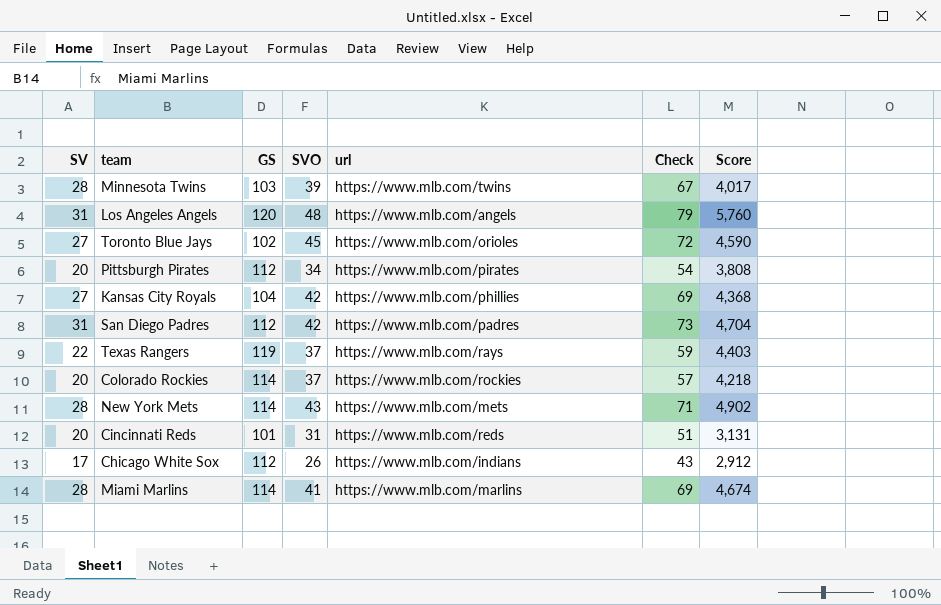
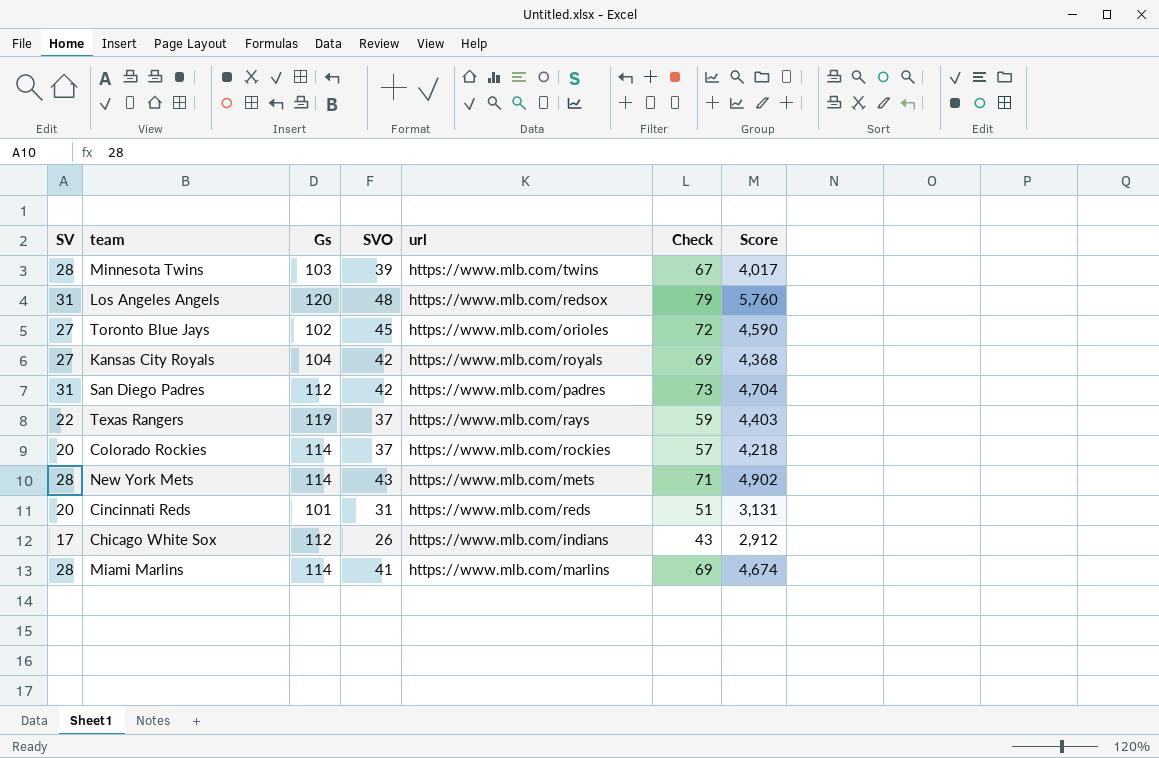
column name: GS -> Gs
row Pittsburgh Pirates: 20 | 112 | 34 | https://www.mlb.com/pirates | 54 | 3,808 -> none
Los Angeles Angels | url: https://www.mlb.com/angels -> https://www.mlb.com/redsox
Kansas City Royals | url: https://www.mlb.com/phillies -> https://www.mlb.com/royals

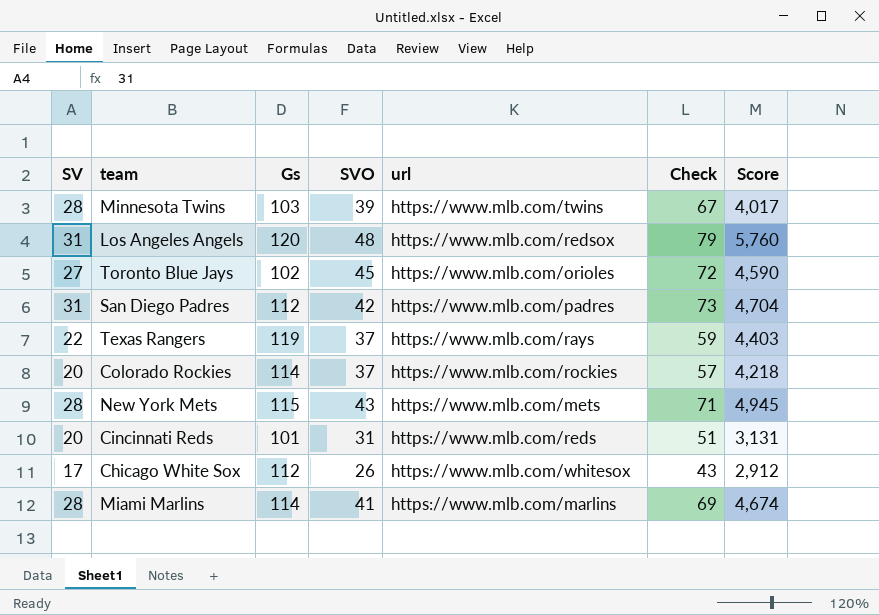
row Kansas City Royals: 27 | 104 | 42 | https://www.mlb.com/royals | 69 | 4,368 -> none
New York Mets | Gs: 114 -> 115
New York Mets | Score: 4,902 -> 4,945
Chicago White Sox | url: https://www.mlb.com/indians -> https://www.mlb.com/whitesox

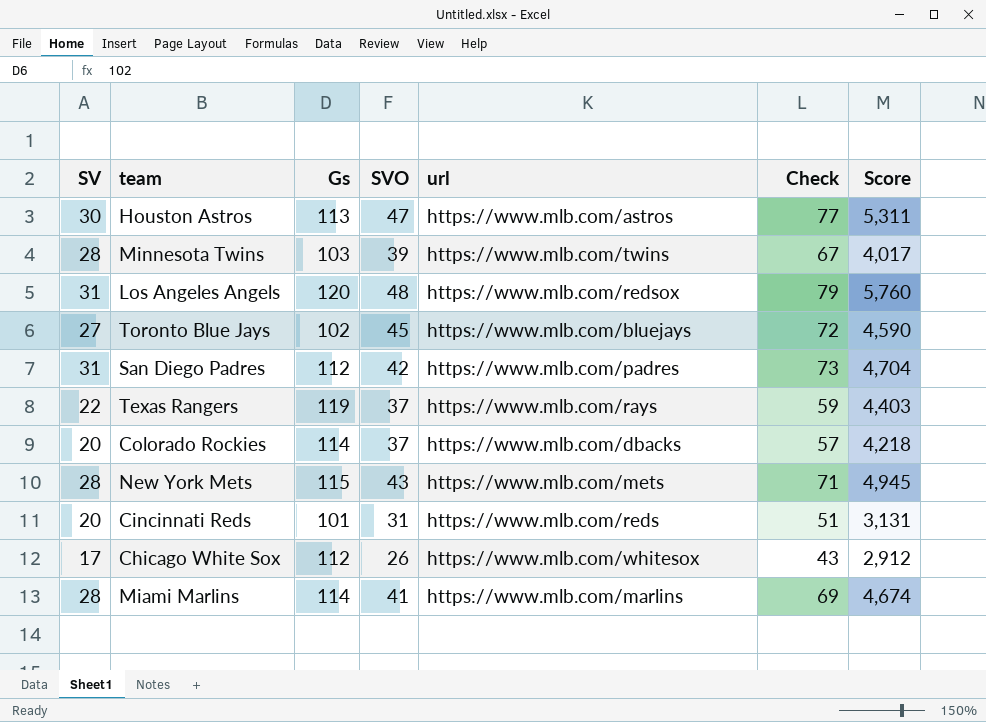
row Houston Astros: none -> 30 | 113 | 47 | https://www.mlb.com/astros | 77 | 5,311
Toronto Blue Jays | url: https://www.mlb.com/orioles -> https://www.mlb.com/bluejays
Colorado Rockies | url: https://www.mlb.com/rockies -> https://www.mlb.com/dbacks

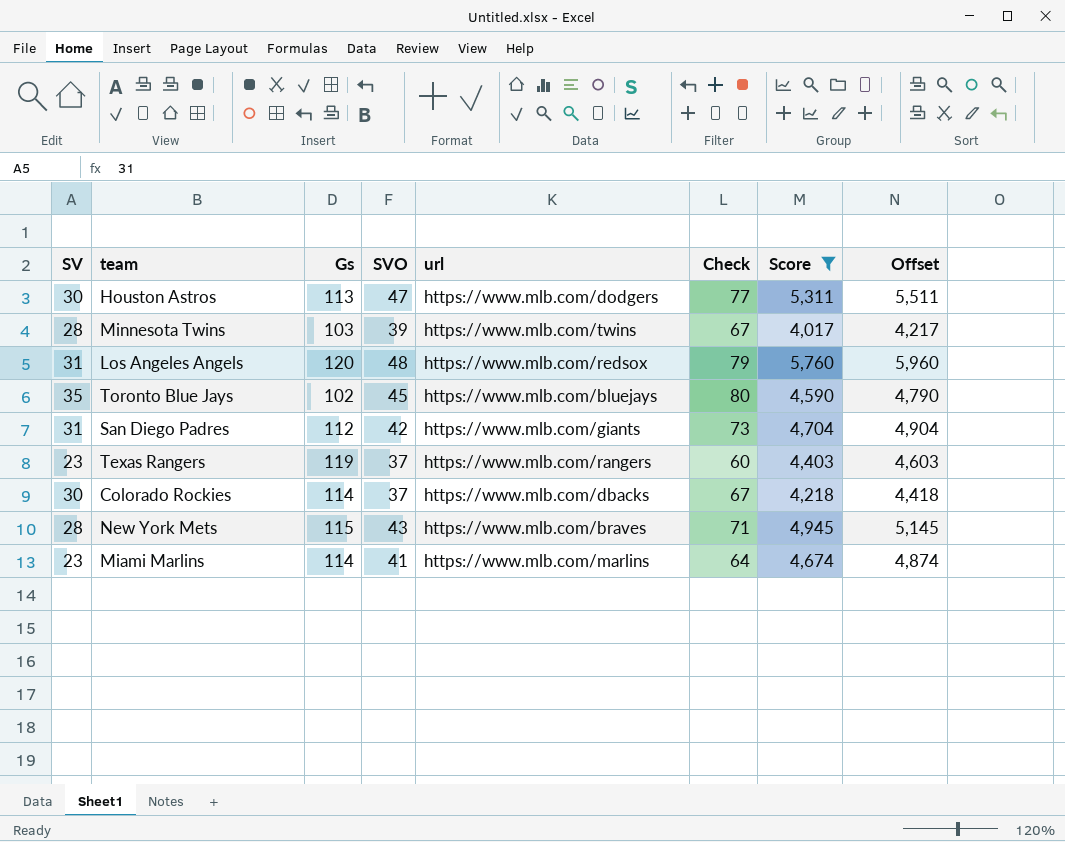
filter: none -> Score >= 4,017
column Offset | formula: none -> [Score] + 200
Houston Astros | url: https://www.mlb.com/astros -> https://www.mlb.com/dodgers
Toronto Blue Jays | SV: 27 -> 35
Toronto Blue Jays | Check: 72 -> 80
San Diego Padres | url: https://www.mlb.com/padres -> https://www.mlb.com/giants
Texas Rangers | SV: 22 -> 23
Texas Rangers | url: https://www.mlb.com/rays -> https://www.mlb.com/rangers
Texas Rangers | Check: 59 -> 60
Colorado Rockies | SV: 20 -> 30
Colorado Rockies | Check: 57 -> 67
New York Mets | url: https://www.mlb.com/mets -> https://www.mlb.com/braves
Miami Marlins | SV: 28 -> 23
Miami Marlins | Check: 69 -> 64

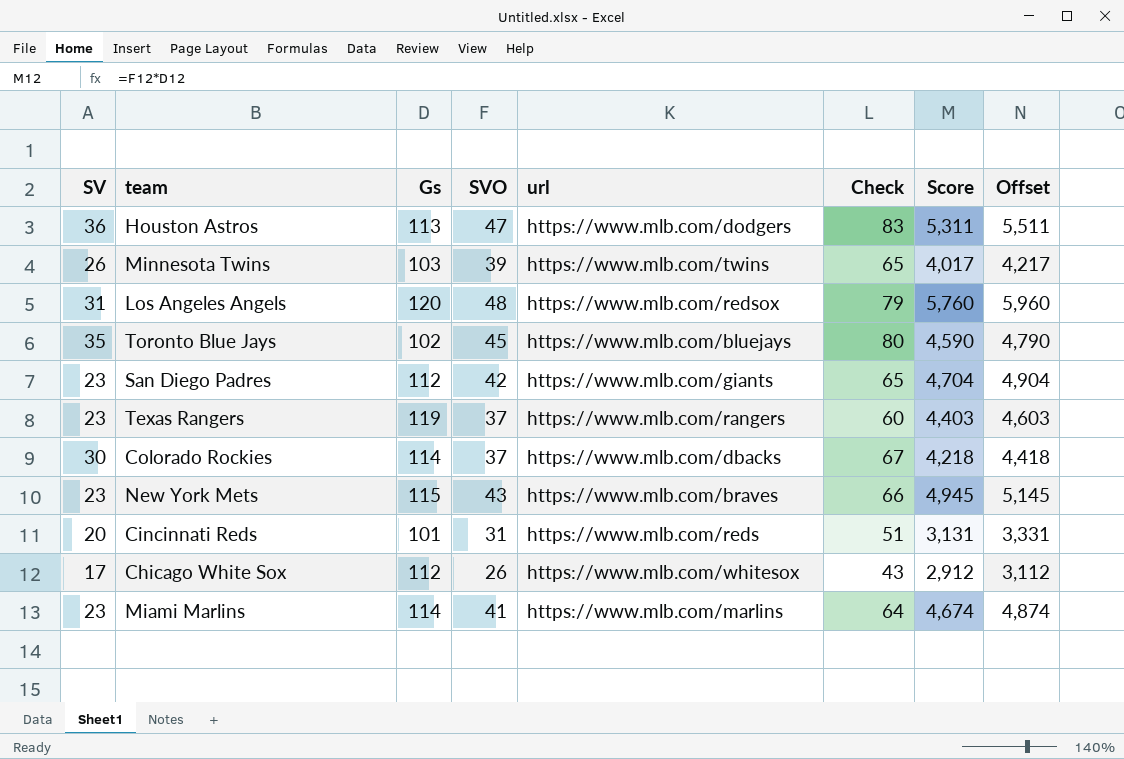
filter: Score >= 4,017 -> none
Houston Astros | SV: 30 -> 36
Houston Astros | Check: 77 -> 83
Minnesota Twins | SV: 28 -> 26
Minnesota Twins | Check: 67 -> 65
San Diego Padres | SV: 31 -> 23
San Diego Padres | Check: 73 -> 65
New York Mets | SV: 28 -> 23
New York Mets | Check: 71 -> 66

